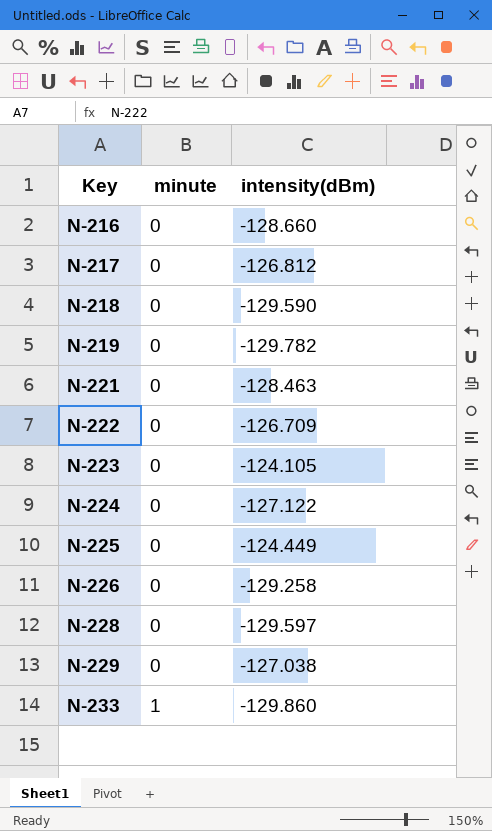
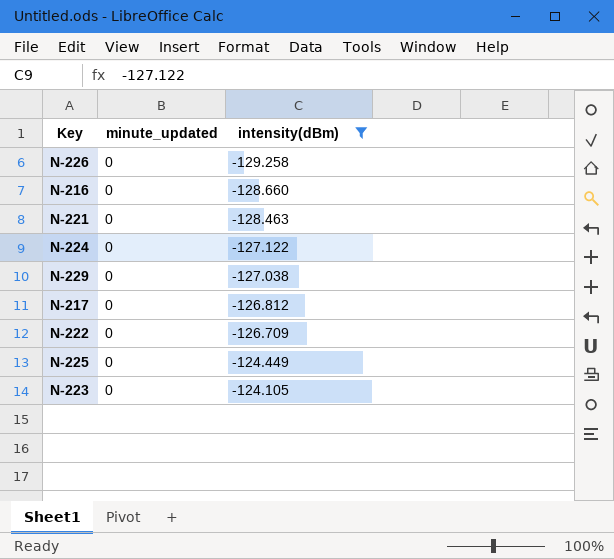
filter: none -> intensity(dBm) >= -129.258
row order: Key ascending -> intensity(dBm) ascending
column name: minute -> minute_updated

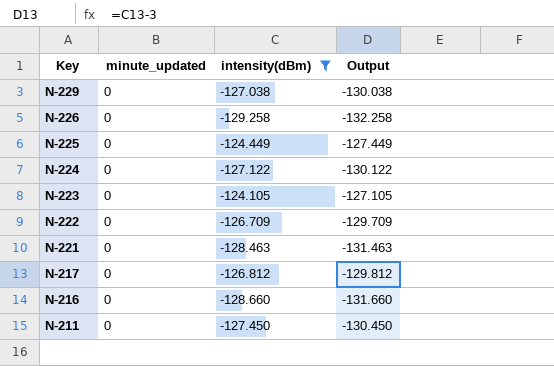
row order: intensity(dBm) ascending -> Key descending
column Output | formula: none -> [intensity(dBm)] - 3
row N-211: none -> 0 | -127.450 | -130.450

